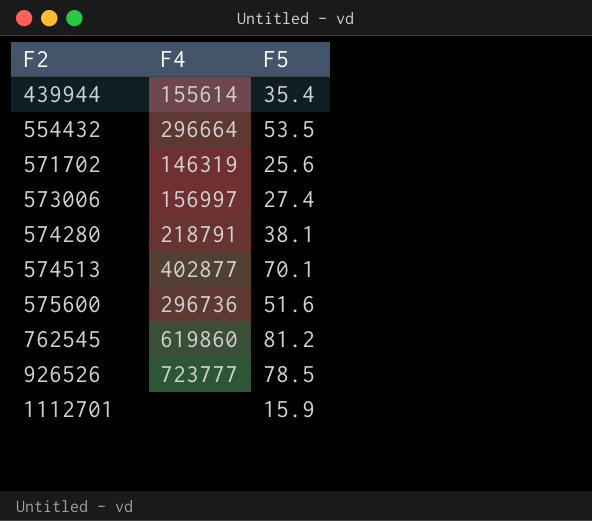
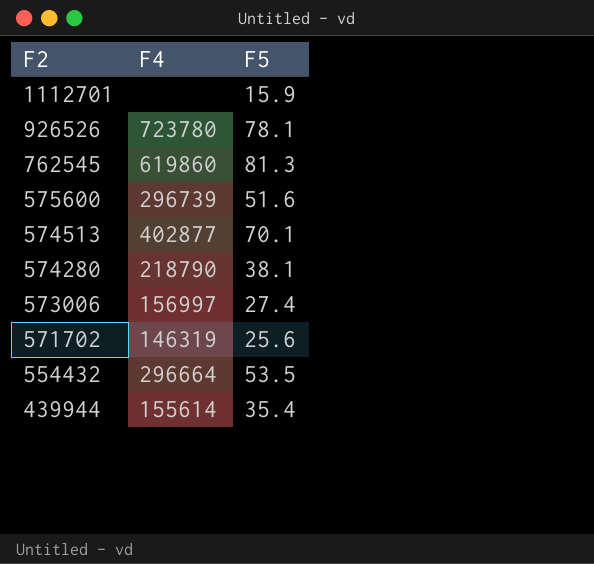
row order: F2 ascending -> F2 descending
926526 | F4: 723777 -> 723780
926526 | F5: 78.5 -> 78.1
762545 | F5: 81.2 -> 81.3
575600 | F4: 296736 -> 296739
574280 | F4: 218791 -> 218790

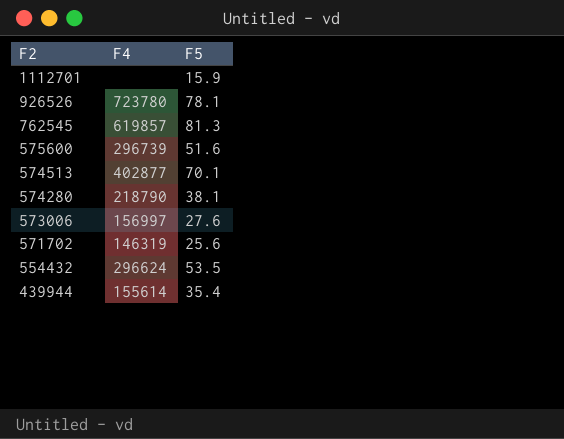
762545 | F4: 619860 -> 619857
573006 | F5: 27.4 -> 27.6
554432 | F4: 296664 -> 296624

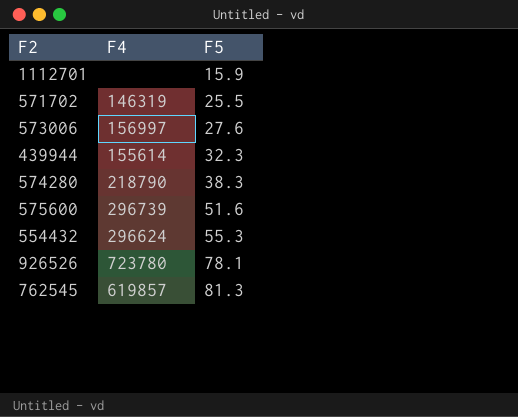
row order: F2 descending -> F5 ascending
row 574513: 402877 | 70.1 -> none
571702 | F5: 25.6 -> 25.5
439944 | F5: 35.4 -> 32.3
574280 | F5: 38.1 -> 38.3
554432 | F5: 53.5 -> 55.3

